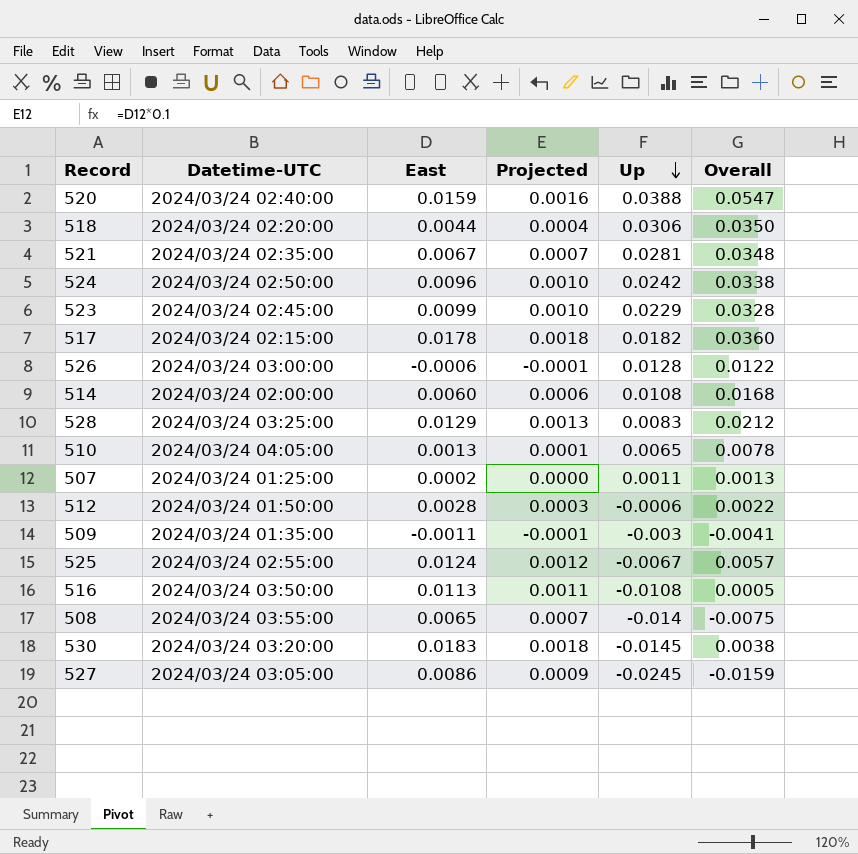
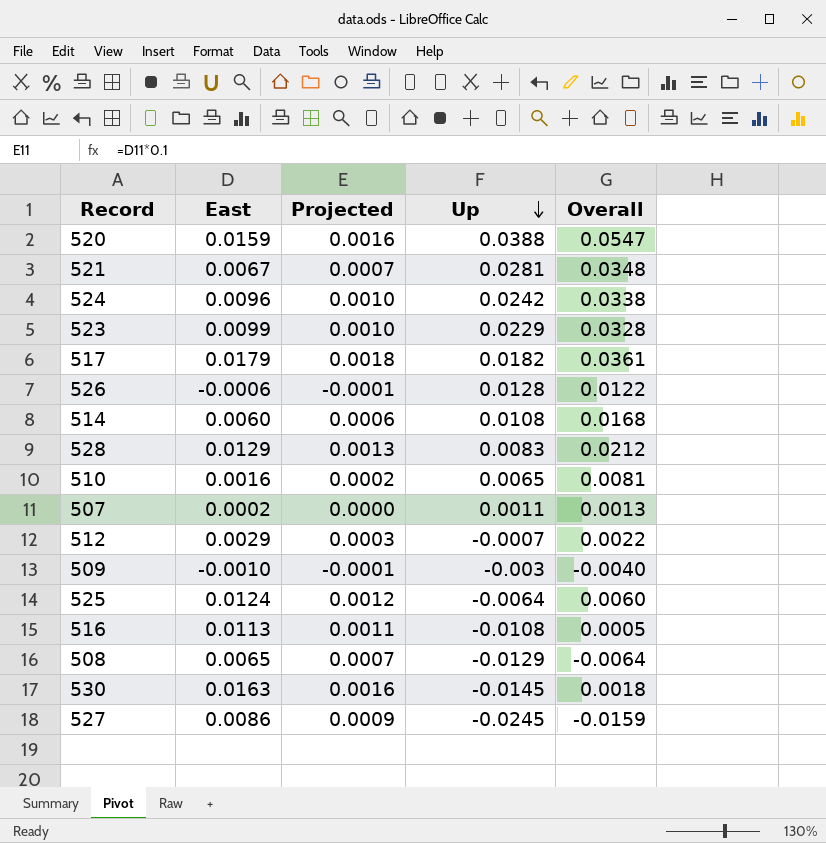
column Datetime-UTC | position: 2 -> none
row 518: 2024/03/24 02:20:00 | 0.0044 | 0.0004 | 0.0306 | 0.0350 -> none
517 | East: 0.0178 -> 0.0179
517 | Overall: 0.0360 -> 0.0361
510 | East: 0.0013 -> 0.0016
510 | Projected: 0.0001 -> 0.0002
510 | Overall: 0.0078 -> 0.0081
512 | East: 0.0028 -> 0.0029
512 | Up: -0.0006 -> -0.0007
509 | East: -0.0011 -> -0.0010
509 | Overall: -0.0041 -> -0.0040
525 | Up: -0.0067 -> -0.0064
525 | Overall: 0.0057 -> 0.0060
508 | Up: -0.014 -> -0.0129
508 | Overall: -0.0075 -> -0.0064
530 | East: 0.0183 -> 0.0163
530 | Projected: 0.0018 -> 0.0016
530 | Overall: 0.0038 -> 0.0018

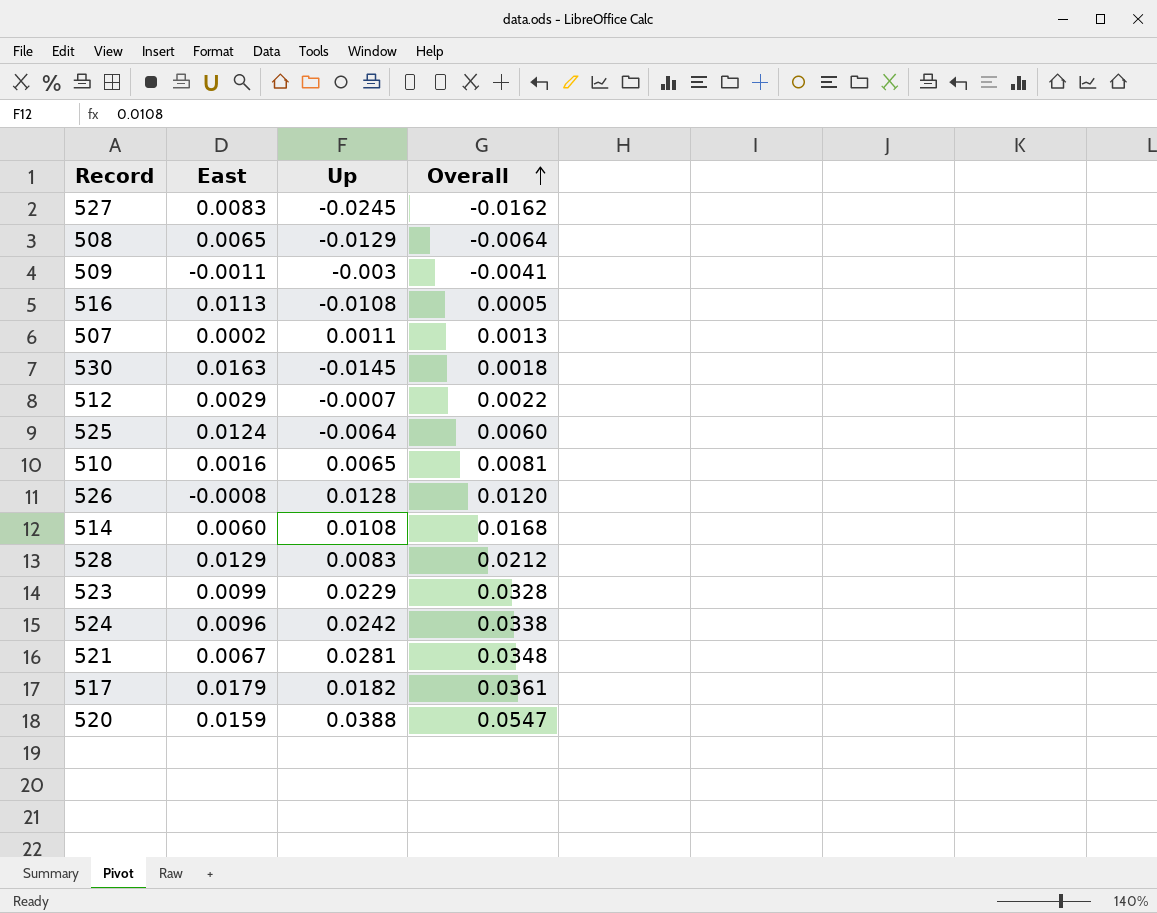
row order: Up descending -> Overall ascending
column Projected | formula: [East] * 0.1 -> none
527 | East: 0.0086 -> 0.0083
527 | Overall: -0.0159 -> -0.0162
509 | East: -0.0010 -> -0.0011
509 | Overall: -0.0040 -> -0.0041
526 | East: -0.0006 -> -0.0008
526 | Overall: 0.0122 -> 0.0120

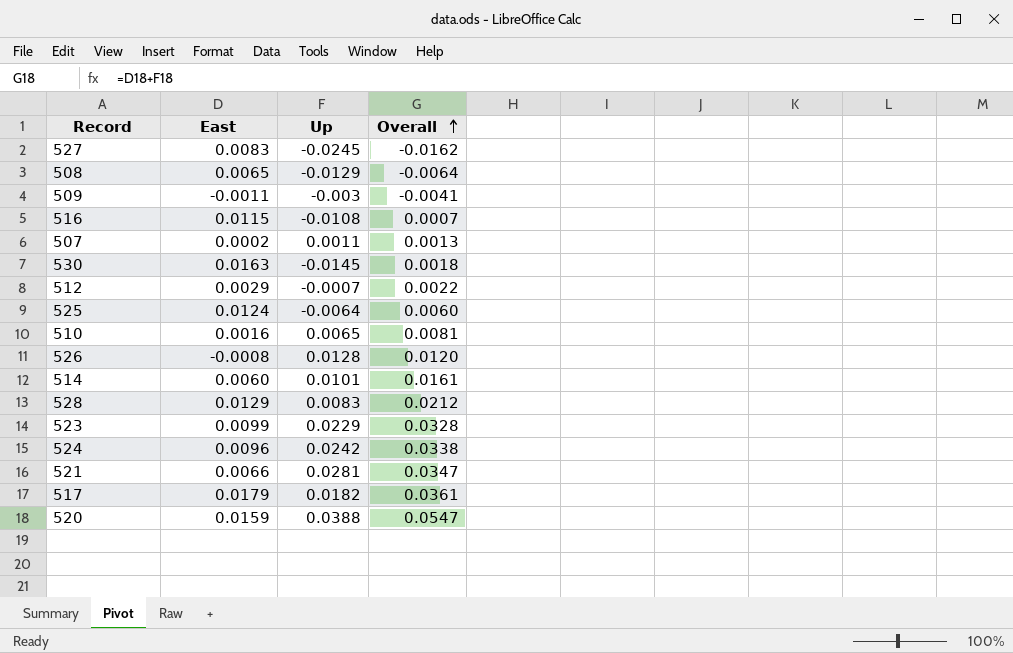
516 | East: 0.0113 -> 0.0115
516 | Overall: 0.0005 -> 0.0007
514 | Up: 0.0108 -> 0.0101
514 | Overall: 0.0168 -> 0.0161
521 | East: 0.0067 -> 0.0066
521 | Overall: 0.0348 -> 0.0347

